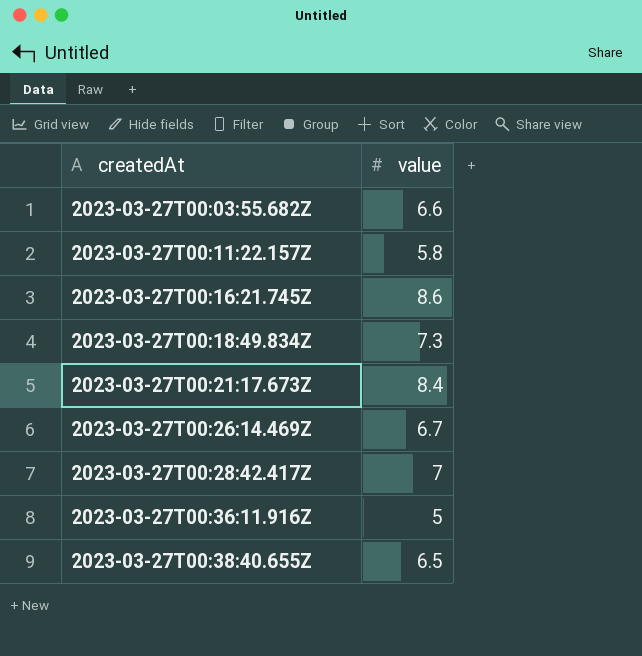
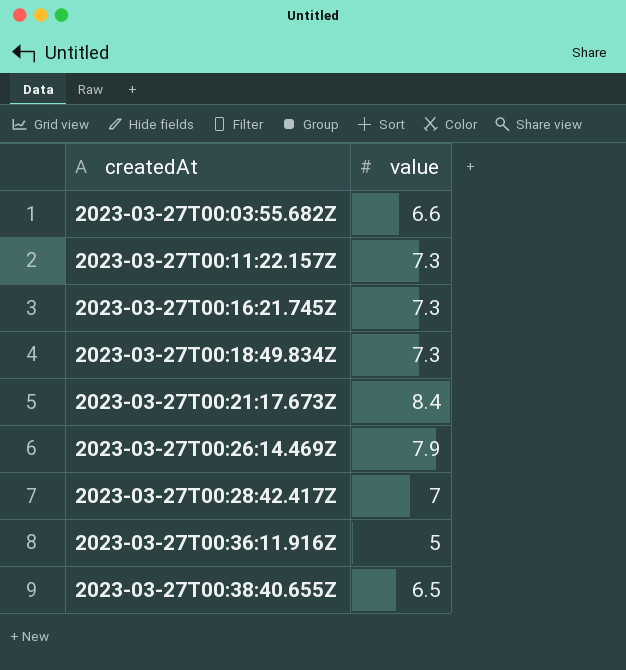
2023-03-27T00:11:22.157Z | value: 5.8 -> 7.3
2023-03-27T00:16:21.745Z | value: 8.6 -> 7.3
2023-03-27T00:26:14.469Z | value: 6.7 -> 7.9

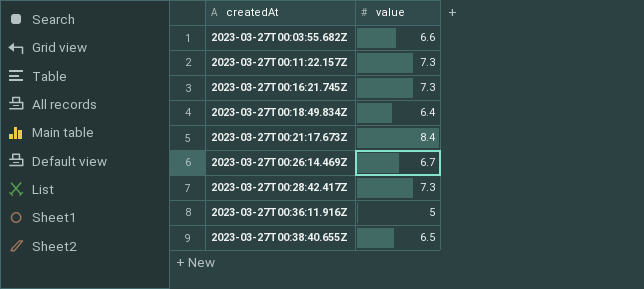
2023-03-27T00:18:49.834Z | value: 7.3 -> 6.4
2023-03-27T00:26:14.469Z | value: 7.9 -> 6.7
2023-03-27T00:28:42.417Z | value: 7 -> 7.3

